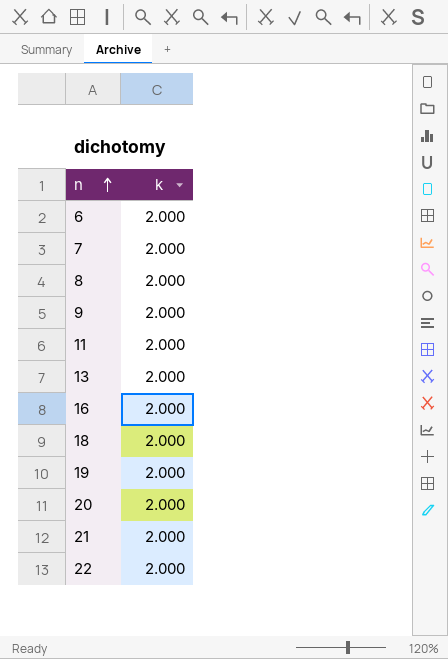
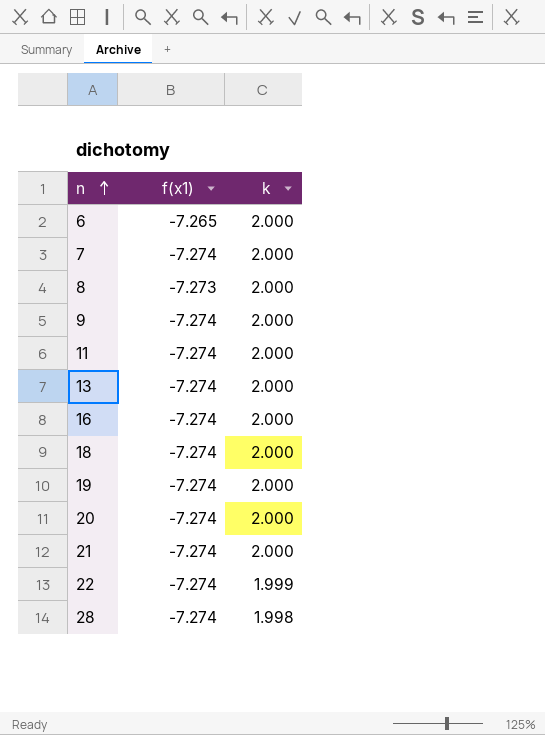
column f(x1) | position: none -> 2
22 | k: 2.000 -> 1.999
row 28: none -> -7.274 | 1.998

